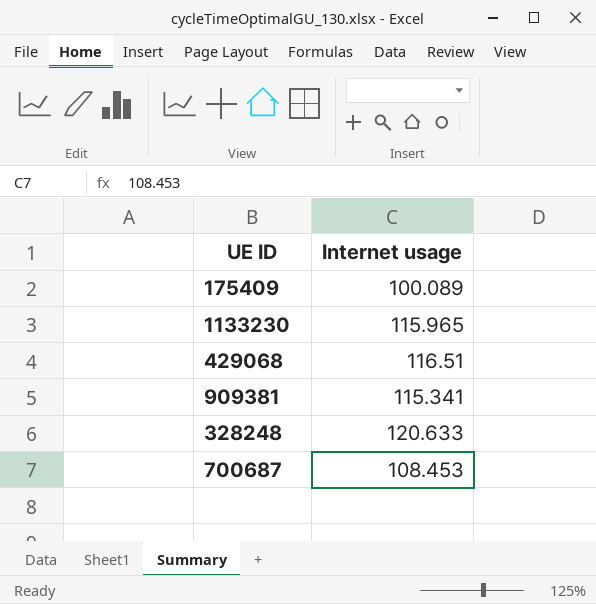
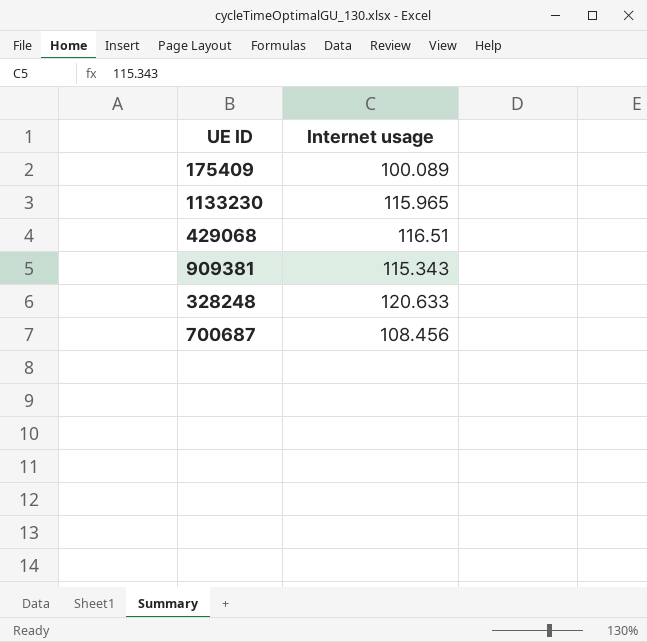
909381 | Internet usage: 115.341 -> 115.343
700687 | Internet usage: 108.453 -> 108.456

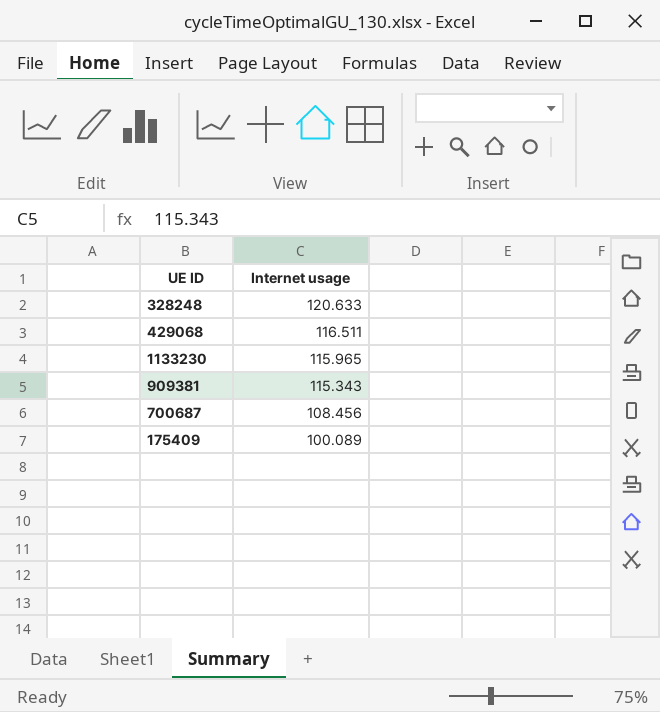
row order: none -> Internet usage descending
429068 | Internet usage: 116.51 -> 116.511

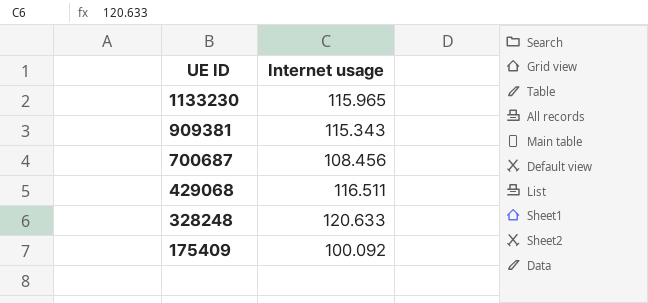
row order: Internet usage descending -> UE ID descending
175409 | Internet usage: 100.089 -> 100.092

